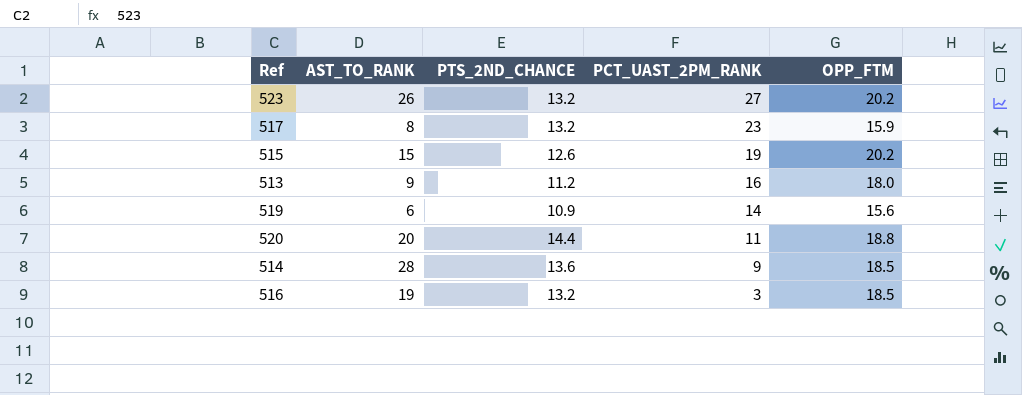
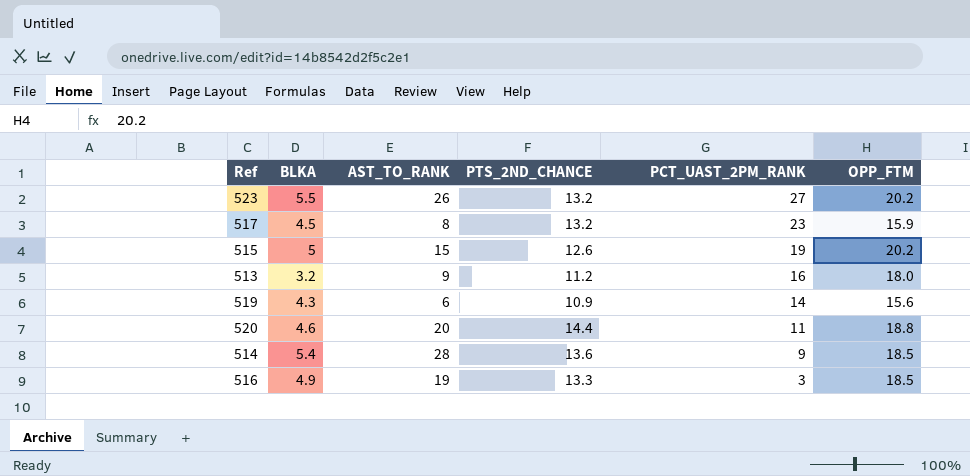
column BLKA | position: none -> 2
516 | PTS_2ND_CHANCE: 13.2 -> 13.3

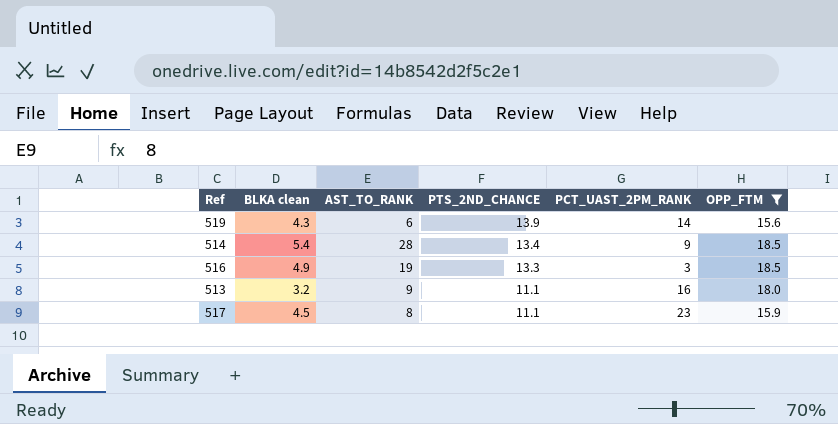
filter: none -> OPP_FTM <= 18.5
row order: PCT_UAST_2PM_RANK descending -> PTS_2ND_CHANCE descending
column name: BLKA -> BLKA clean
519 | PTS_2ND_CHANCE: 10.9 -> 13.9
514 | PTS_2ND_CHANCE: 13.6 -> 13.4
513 | PTS_2ND_CHANCE: 11.2 -> 11.1
517 | PTS_2ND_CHANCE: 13.2 -> 11.1

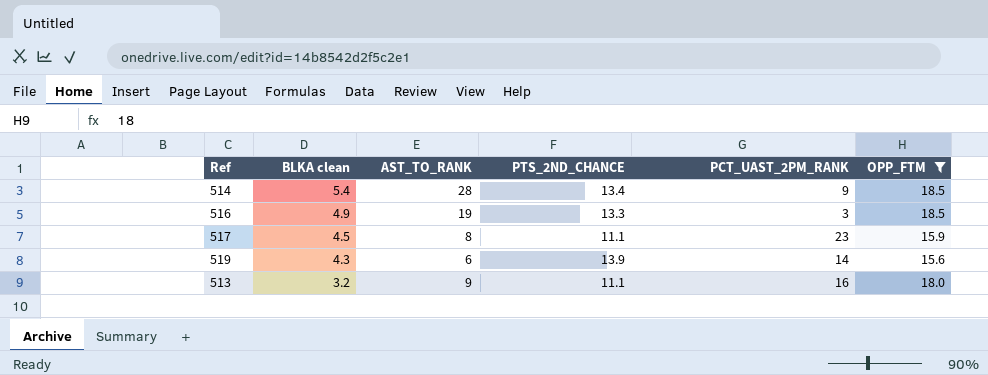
row order: PTS_2ND_CHANCE descending -> BLKA clean descending

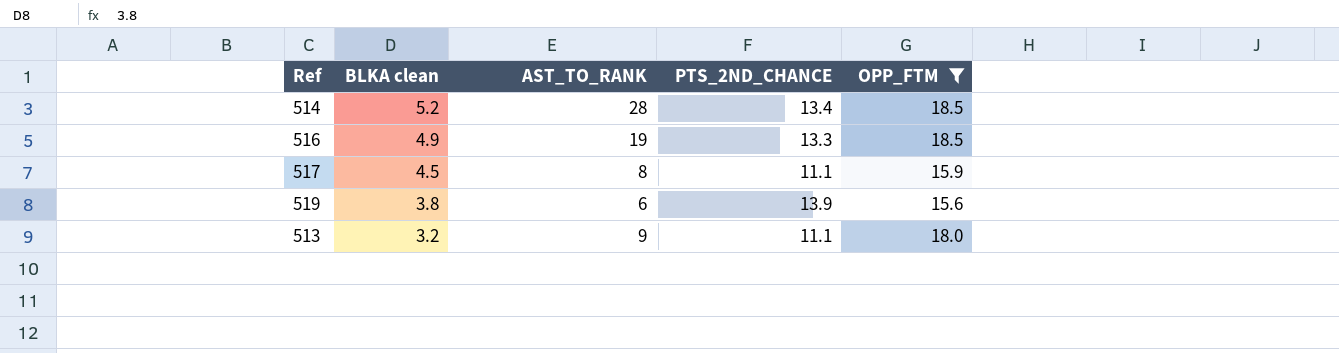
column PCT_UAST_2PM_RANK | position: 5 -> none
514 | BLKA clean: 5.4 -> 5.2
519 | BLKA clean: 4.3 -> 3.8

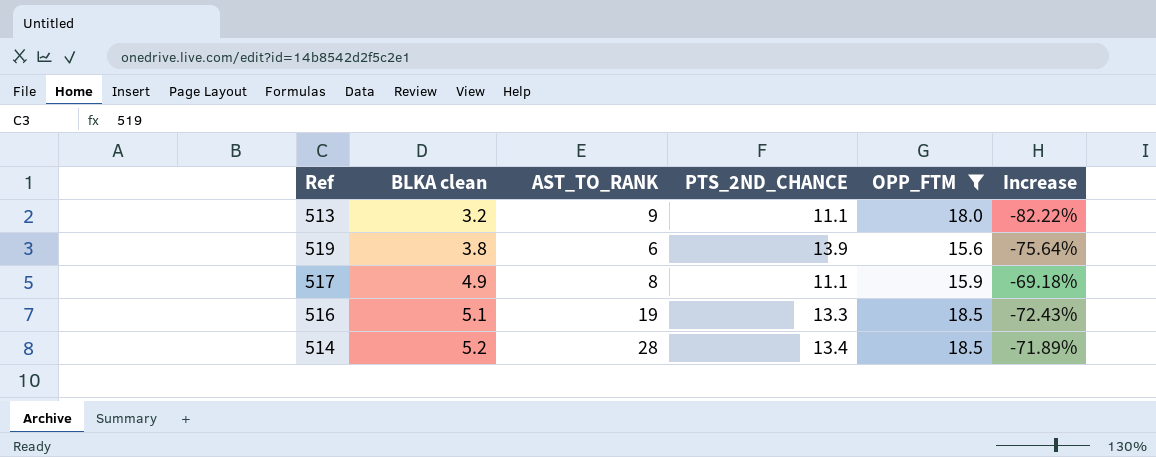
row order: BLKA clean descending -> BLKA clean ascending
column Increase | formula: none -> ([BLKA clean] - [OPP_FTM]) / [OPP_FTM]
517 | BLKA clean: 4.5 -> 4.9
516 | BLKA clean: 4.9 -> 5.1

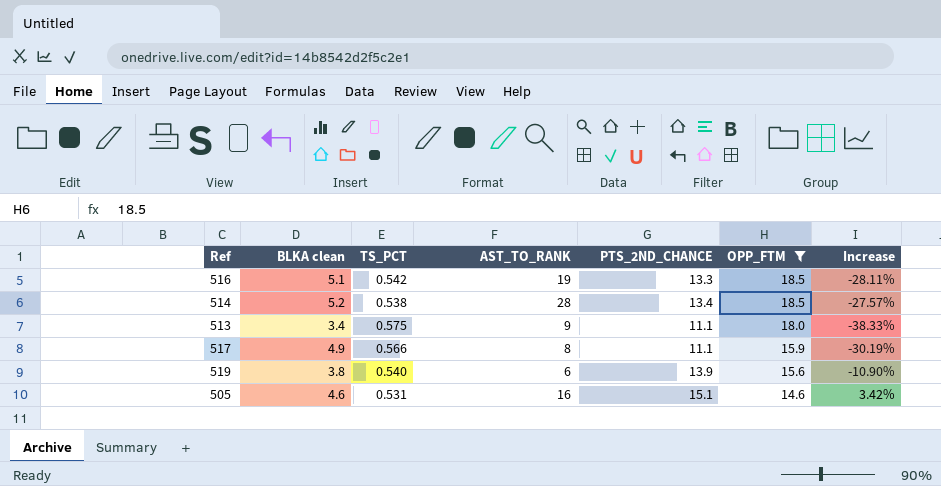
row order: BLKA clean ascending -> OPP_FTM descending
column TS_PCT | position: none -> 3
column Increase | formula: ([BLKA clean] - [OPP_FTM]) / [OPP_FTM] -> ([PTS_2ND_CHANCE] - [OPP_FTM]) / [OPP_FTM]
513 | BLKA clean: 3.2 -> 3.4
row 505: none -> 4.6 | 0.531 | 16 | 15.1 | 14.6 | 3.42%

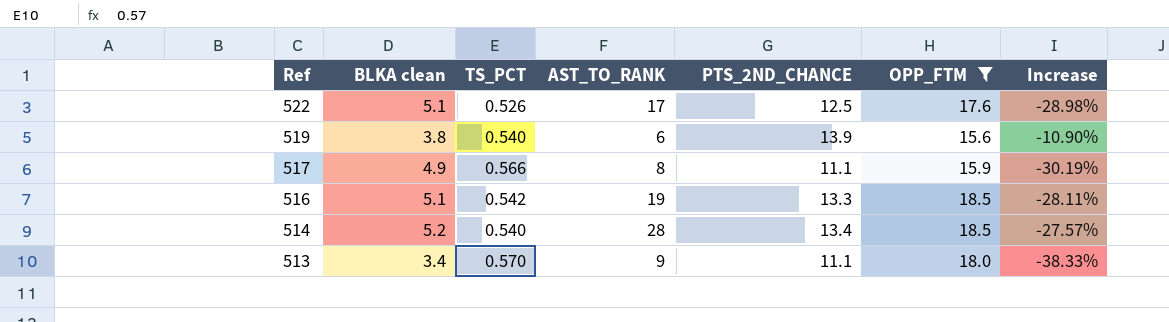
row order: OPP_FTM descending -> Ref descending
row 505: 4.6 | 0.531 | 16 | 15.1 | 14.6 | 3.42% -> none
row 522: none -> 5.1 | 0.526 | 17 | 12.5 | 17.6 | -28.98%
514 | TS_PCT: 0.538 -> 0.540
513 | TS_PCT: 0.575 -> 0.570

